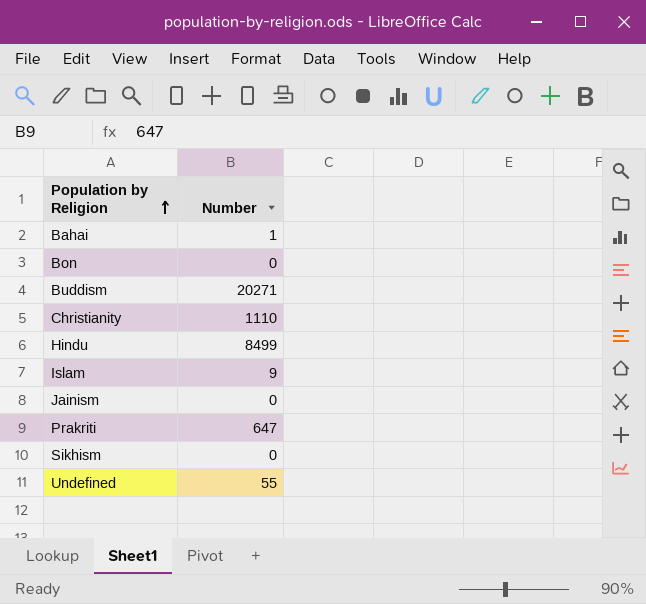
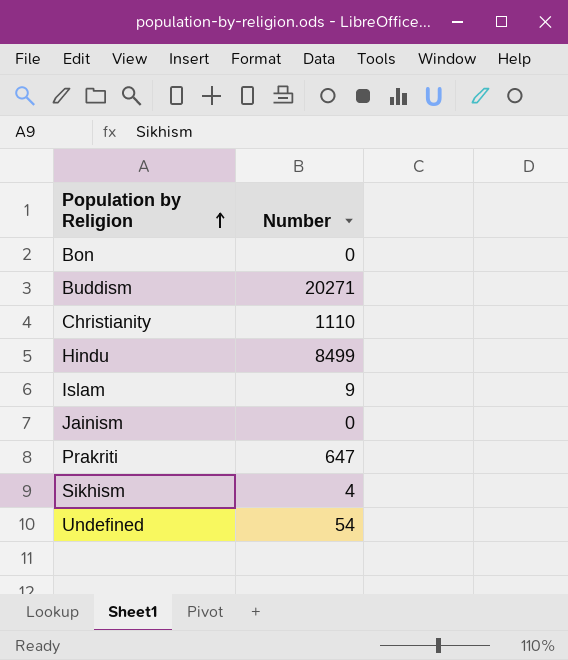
row Bahai: 1 -> none
Sikhism | Number: 0 -> 4
Undefined | Number: 55 -> 54

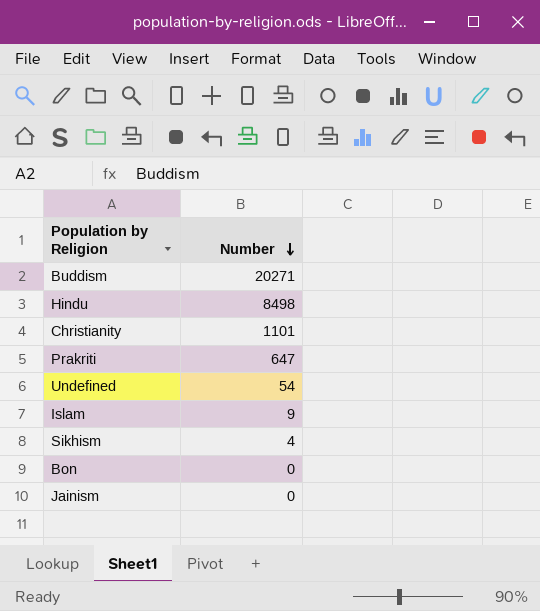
row order: Population by Religion ascending -> Number descending
Hindu | Number: 8499 -> 8498
Christianity | Number: 1110 -> 1101

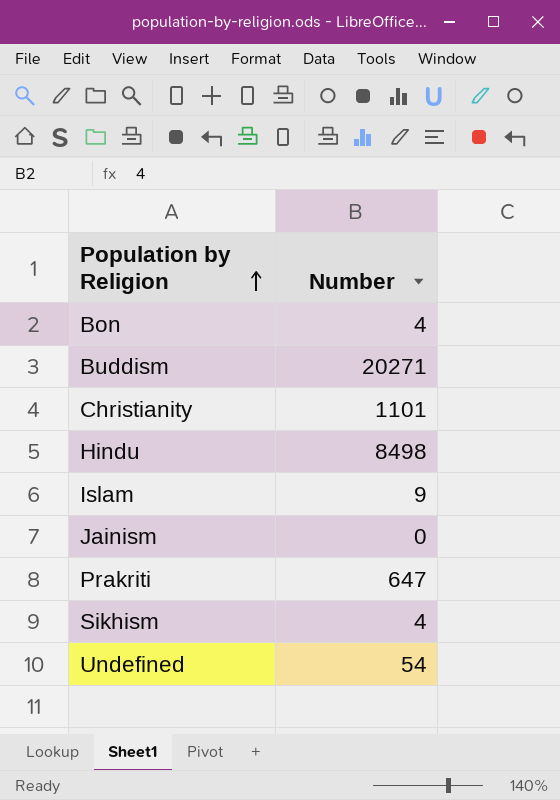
row order: Number descending -> Population by Religion ascending
Bon | Number: 0 -> 4

